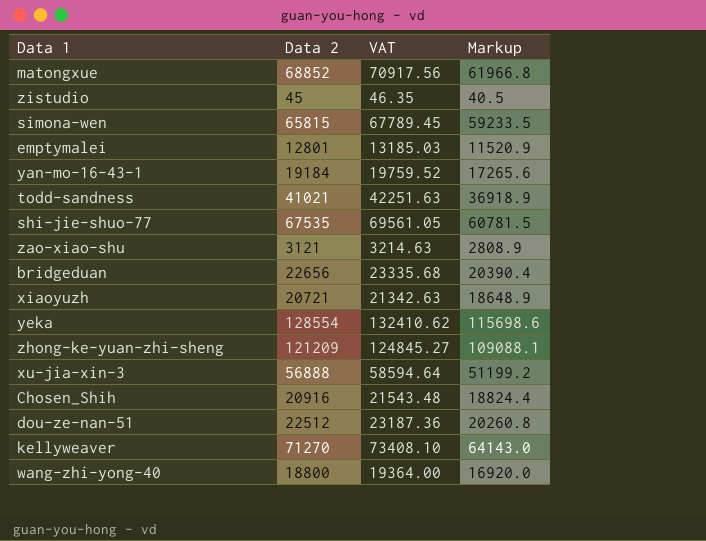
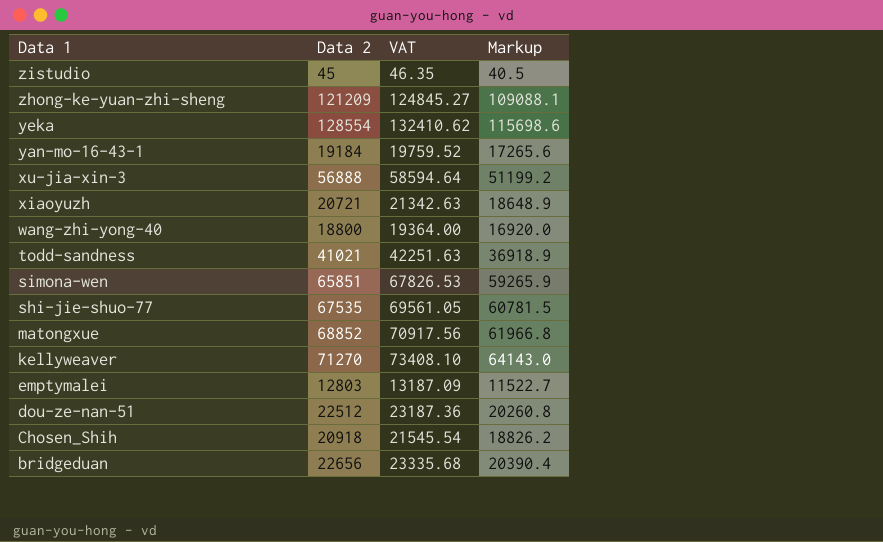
row order: none -> Data 1 descending
row zao-xiao-shu: 3121 | 3214.63 | 2808.9 -> none
simona-wen | Data 2: 65815 -> 65851
simona-wen | VAT: 67789.45 -> 67826.53
simona-wen | Markup: 59233.5 -> 59265.9
emptymalei | Data 2: 12801 -> 12803
emptymalei | VAT: 13185.03 -> 13187.09
emptymalei | Markup: 11520.9 -> 11522.7
Chosen_Shih | Data 2: 20916 -> 20918
Chosen_Shih | VAT: 21543.48 -> 21545.54
Chosen_Shih | Markup: 18824.4 -> 18826.2

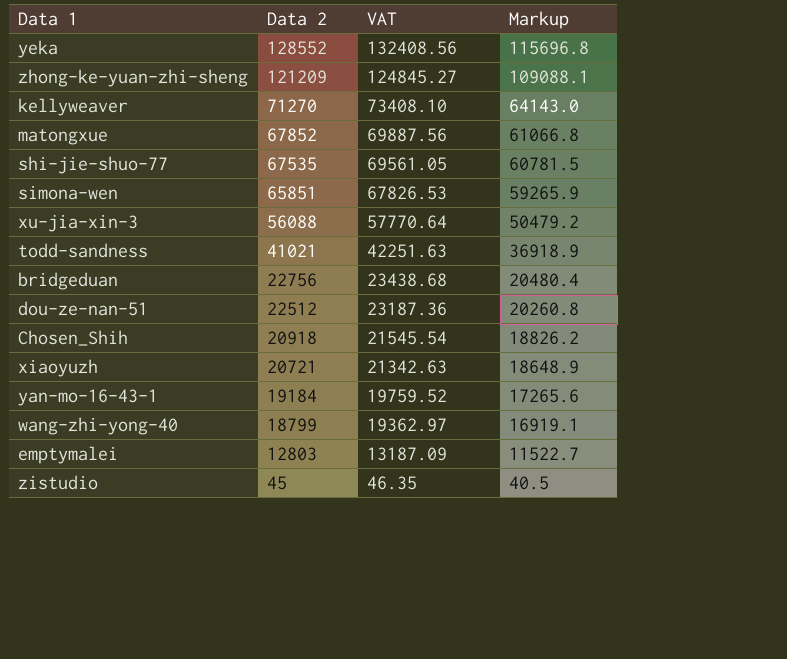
row order: Data 1 descending -> Data 2 descending
yeka | Data 2: 128554 -> 128552
yeka | VAT: 132410.62 -> 132408.56
yeka | Markup: 115698.6 -> 115696.8
matongxue | Data 2: 68852 -> 67852
matongxue | VAT: 70917.56 -> 69887.56
matongxue | Markup: 61966.8 -> 61066.8
xu-jia-xin-3 | Data 2: 56888 -> 56088
xu-jia-xin-3 | VAT: 58594.64 -> 57770.64
xu-jia-xin-3 | Markup: 51199.2 -> 50479.2
bridgeduan | Data 2: 22656 -> 22756
bridgeduan | VAT: 23335.68 -> 23438.68
bridgeduan | Markup: 20390.4 -> 20480.4
wang-zhi-yong-40 | Data 2: 18800 -> 18799
wang-zhi-yong-40 | VAT: 19364.00 -> 19362.97
wang-zhi-yong-40 | Markup: 16920.0 -> 16919.1

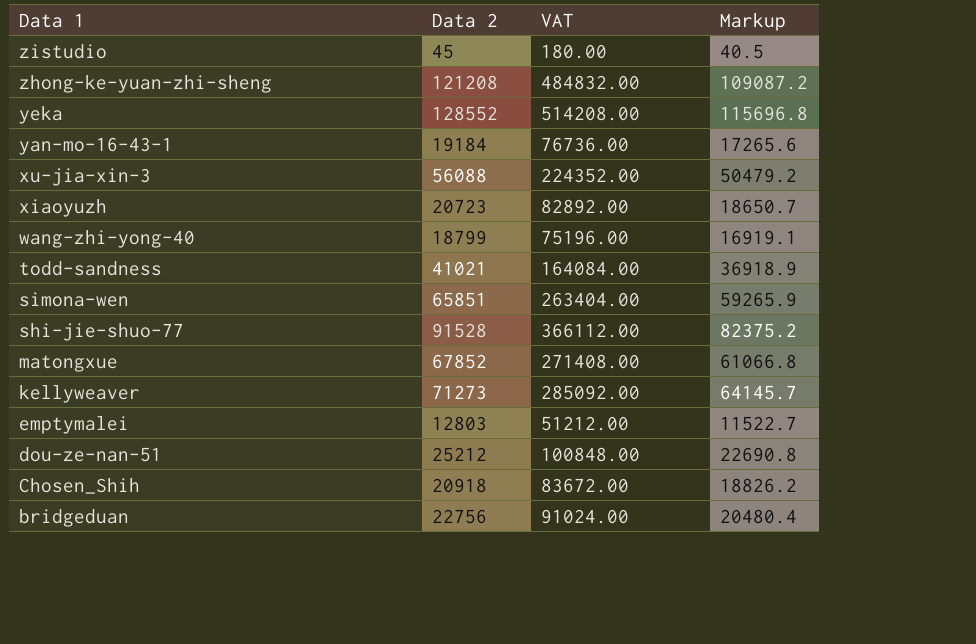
row order: Data 2 descending -> Data 1 descending
column VAT | formula: [Data 2] * 1.03 -> [Data 2] * 4
zhong-ke-yuan-zhi-sheng | Data 2: 121209 -> 121208
zhong-ke-yuan-zhi-sheng | Markup: 109088.1 -> 109087.2
xiaoyuzh | Data 2: 20721 -> 20723
xiaoyuzh | Markup: 18648.9 -> 18650.7
shi-jie-shuo-77 | Data 2: 67535 -> 91528
shi-jie-shuo-77 | Markup: 60781.5 -> 82375.2
kellyweaver | Data 2: 71270 -> 71273
kellyweaver | Markup: 64143.0 -> 64145.7
dou-ze-nan-51 | Data 2: 22512 -> 25212
dou-ze-nan-51 | Markup: 20260.8 -> 22690.8

